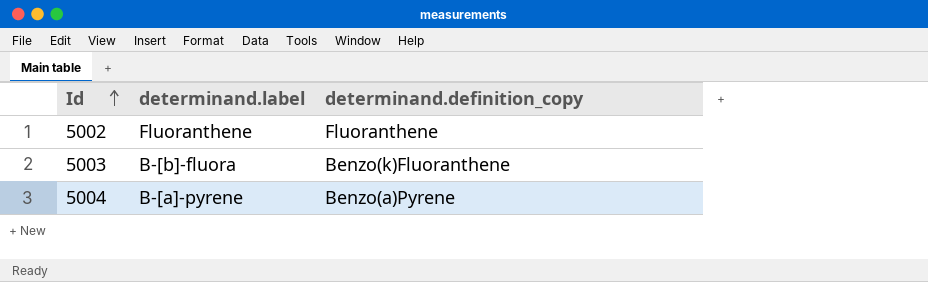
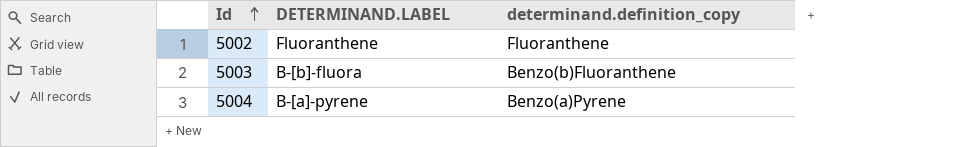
column name: determinand.label -> DETERMINAND.LABEL
5003 | determinand.definition_copy: Benzo(k)Fluoranthene -> Benzo(b)Fluoranthene

